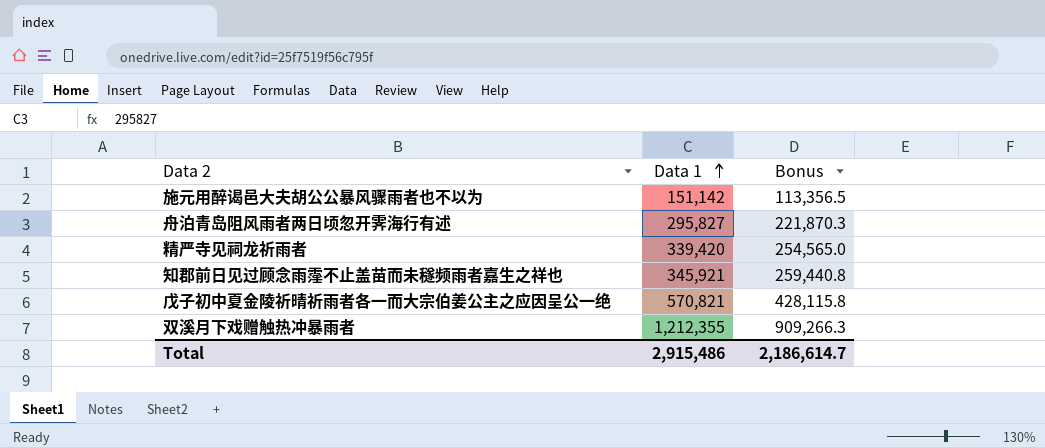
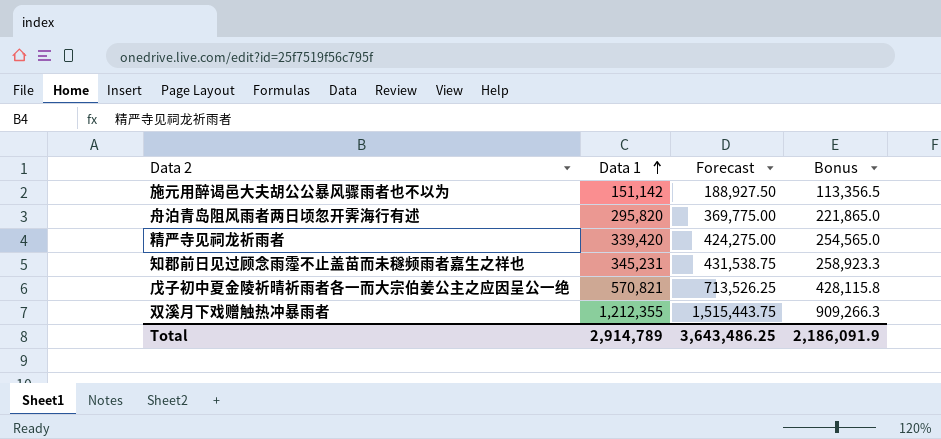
column Forecast | formula: none -> [Data 1] * 1.25
舟泊青岛阻风雨者两日顷忽开霁海行有述 | Data 1: 295,827 -> 295,820
舟泊青岛阻风雨者两日顷忽开霁海行有述 | Bonus: 221,870.3 -> 221,865.0
知郡前日见过顾念雨霪不止盖苗而未穟频雨者嘉生之祥也 | Data 1: 345,921 -> 345,231
知郡前日见过顾念雨霪不止盖苗而未穟频雨者嘉生之祥也 | Bonus: 259,440.8 -> 258,923.3
Total | Data 1: 2,915,486 -> 2,914,789
Total | Bonus: 2,186,614.7 -> 2,186,091.9

